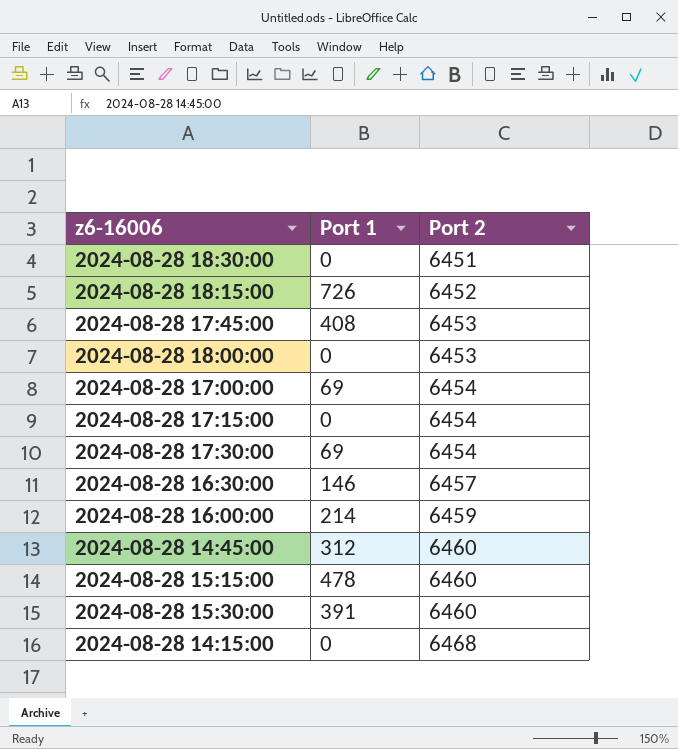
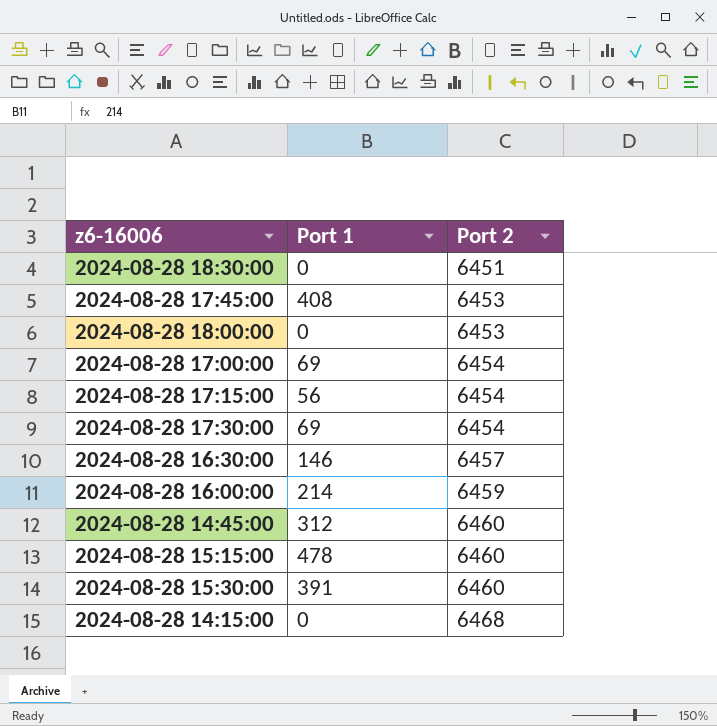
row 2024-08-28 18:15:00: 726 | 6452 -> none
2024-08-28 17:15:00 | Port 1: 0 -> 56

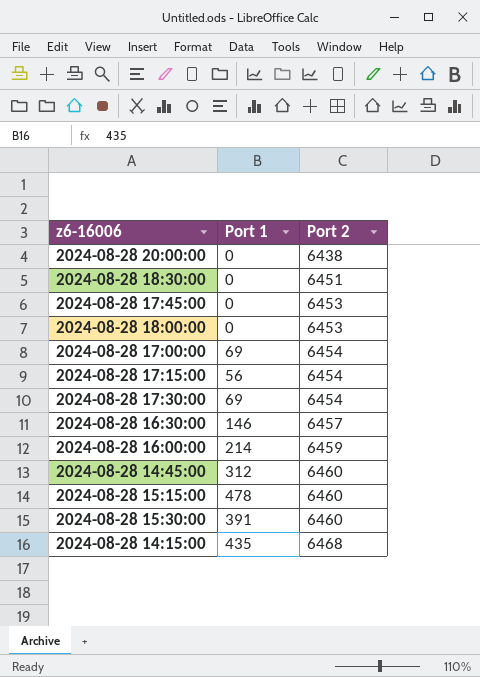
row 2024-08-28 20:00:00: none -> 0 | 6438
2024-08-28 17:45:00 | Port 1: 408 -> 0
2024-08-28 14:15:00 | Port 1: 0 -> 435

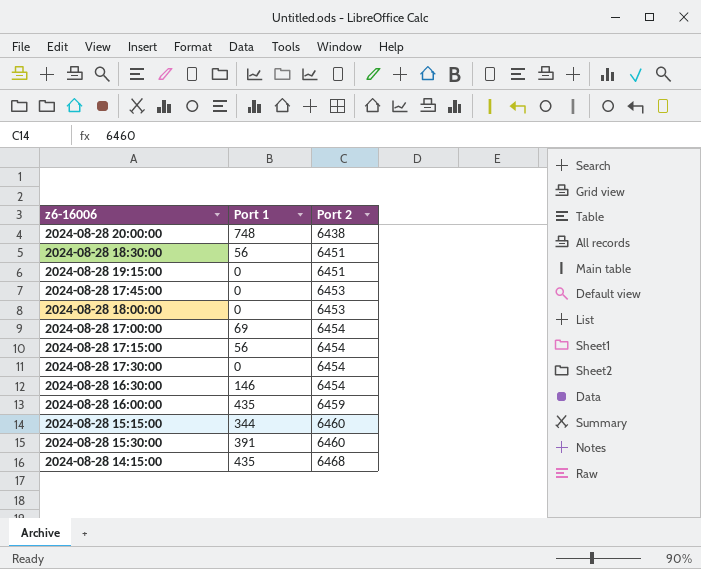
row 2024-08-28 14:45:00: 312 | 6460 -> none
2024-08-28 20:00:00 | Port 1: 0 -> 748
2024-08-28 18:30:00 | Port 1: 0 -> 56
row 2024-08-28 19:15:00: none -> 0 | 6451
2024-08-28 17:30:00 | Port 1: 69 -> 0
2024-08-28 16:30:00 | Port 2: 6457 -> 6454
2024-08-28 16:00:00 | Port 1: 214 -> 435
2024-08-28 15:15:00 | Port 1: 478 -> 344

